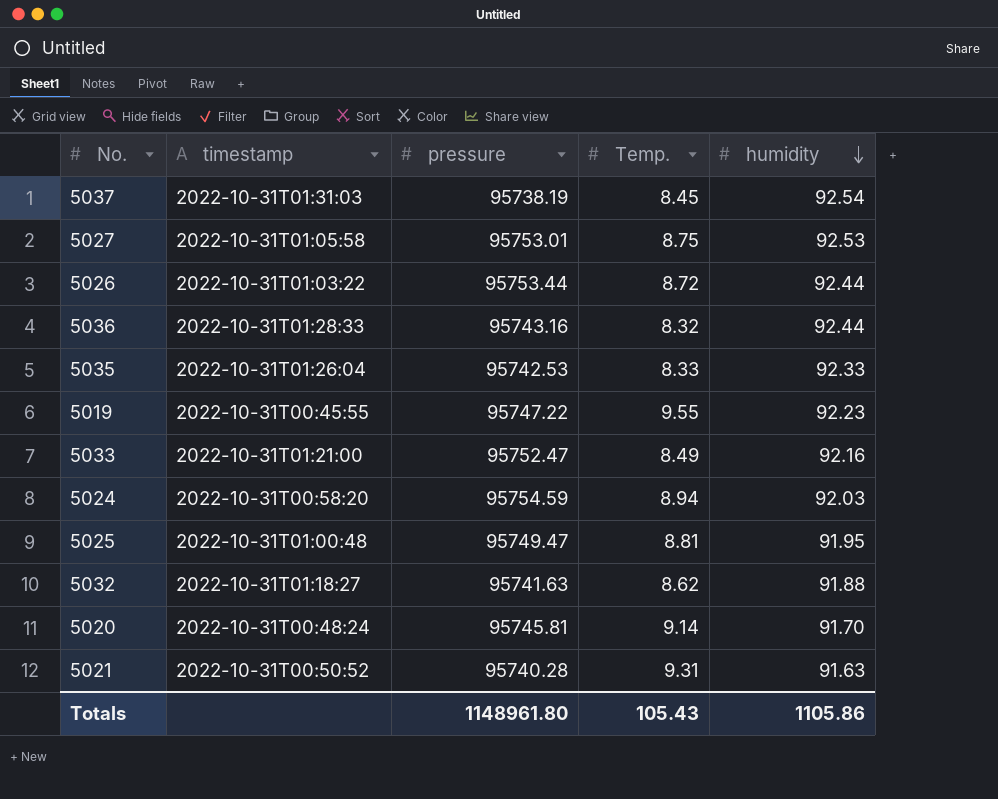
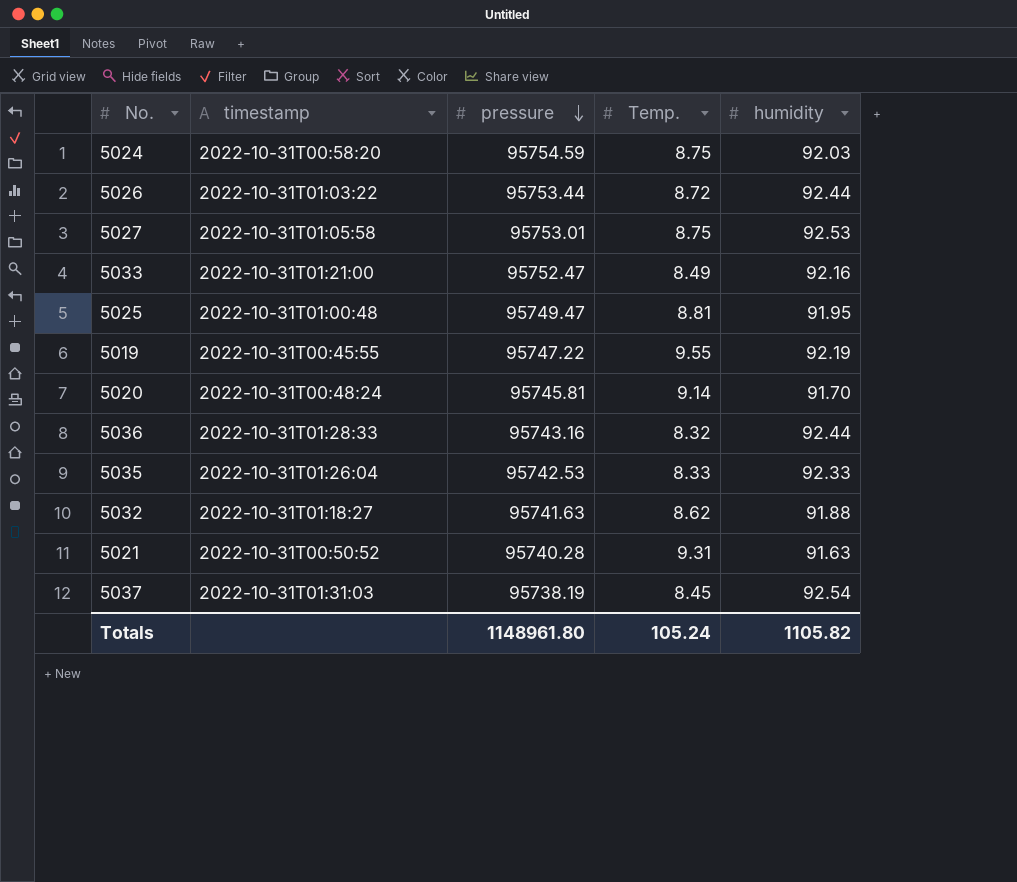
row order: humidity descending -> pressure descending
5024 | Temp.: 8.94 -> 8.75
5019 | humidity: 92.23 -> 92.19
Totals | Temp.: 105.43 -> 105.24
Totals | humidity: 1105.86 -> 1105.82

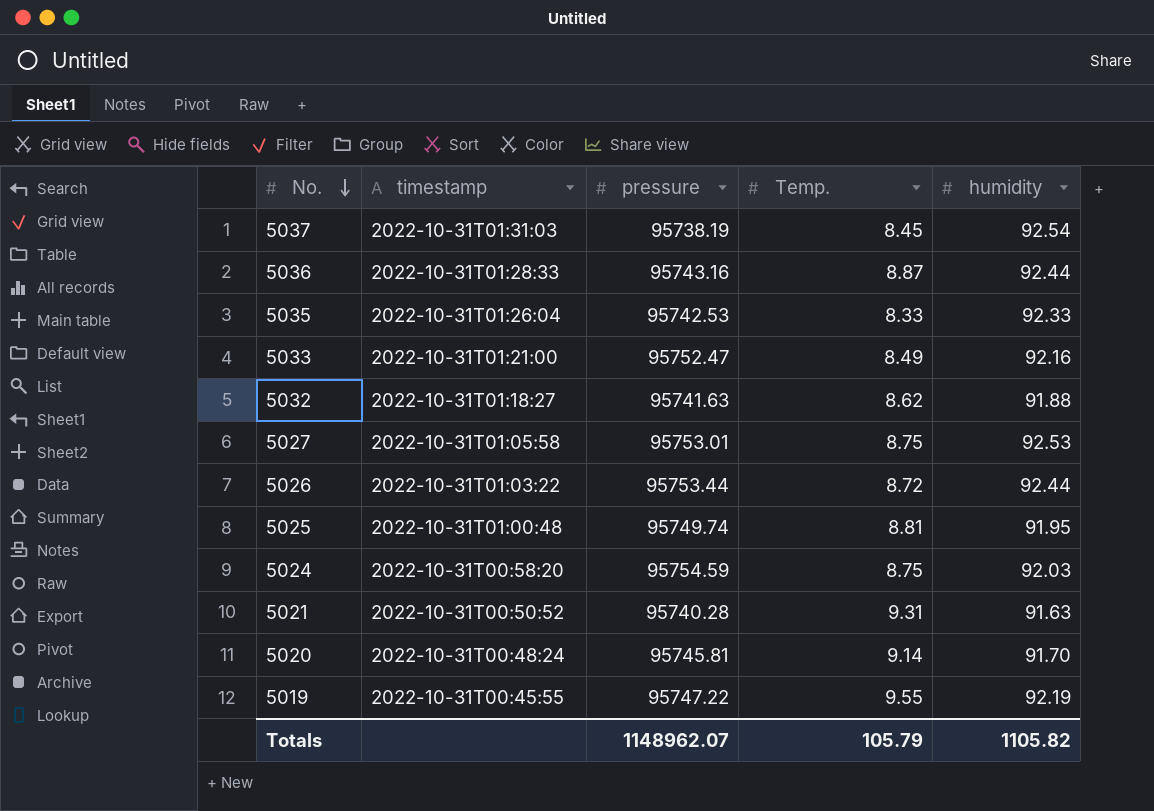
row order: pressure descending -> No. descending
5036 | Temp.: 8.32 -> 8.87
5025 | pressure: 95749.47 -> 95749.74
Totals | pressure: 1148961.80 -> 1148962.07
Totals | Temp.: 105.24 -> 105.79

